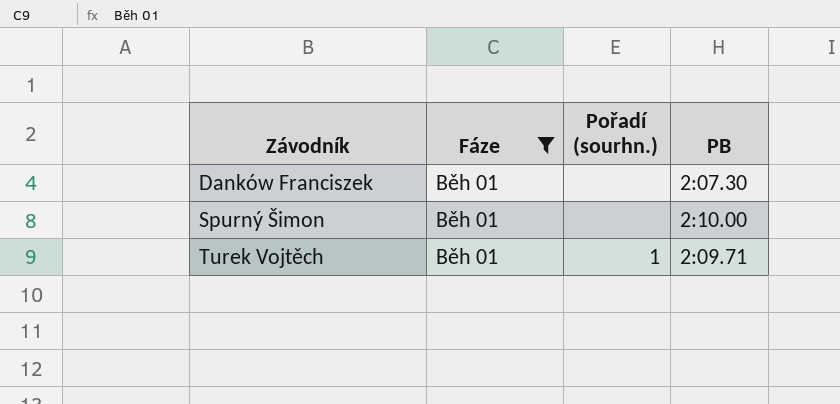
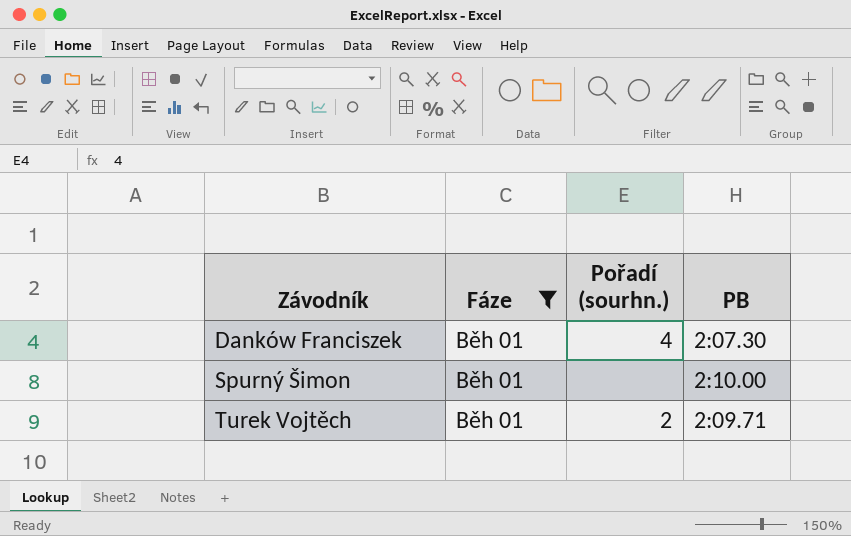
Danków Franciszek | Pořadí (sourhn.): none -> 4
Turek Vojtěch | Pořadí (sourhn.): 1 -> 2

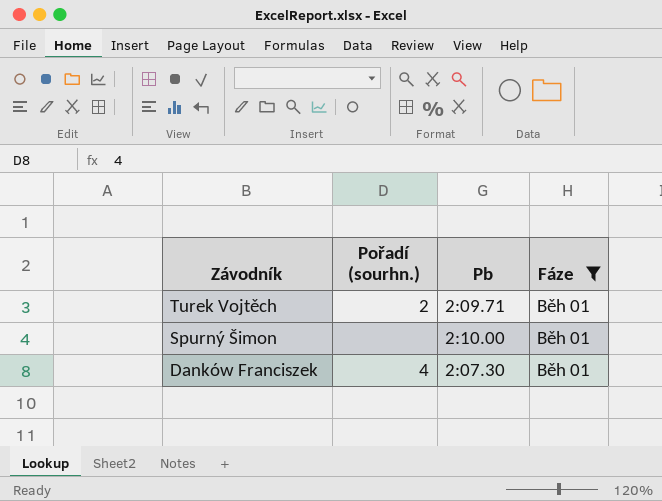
row order: Závodník ascending -> Závodník descending
column name: PB -> Pb
column Fáze | position: 2 -> 4

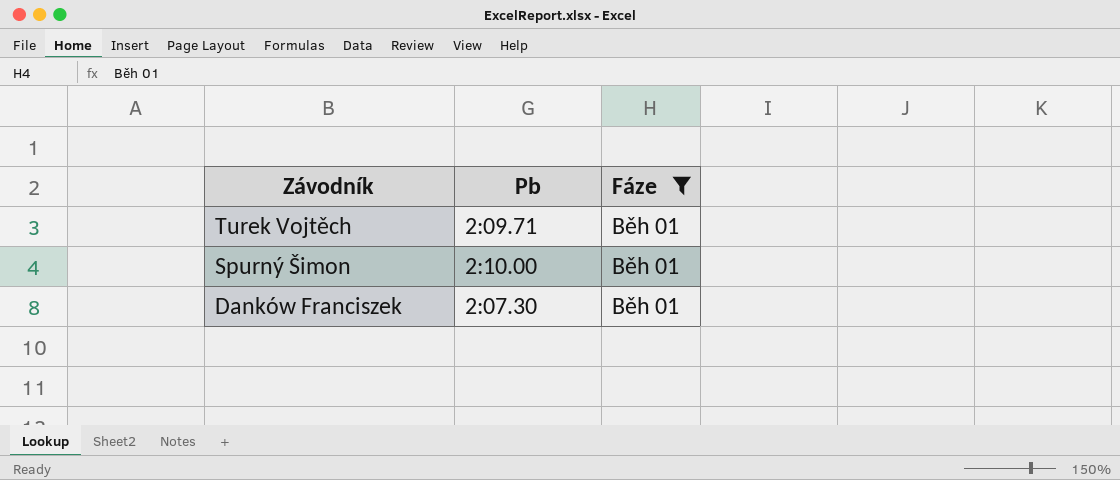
column Pořadí (sourhn.) | position: 2 -> none

